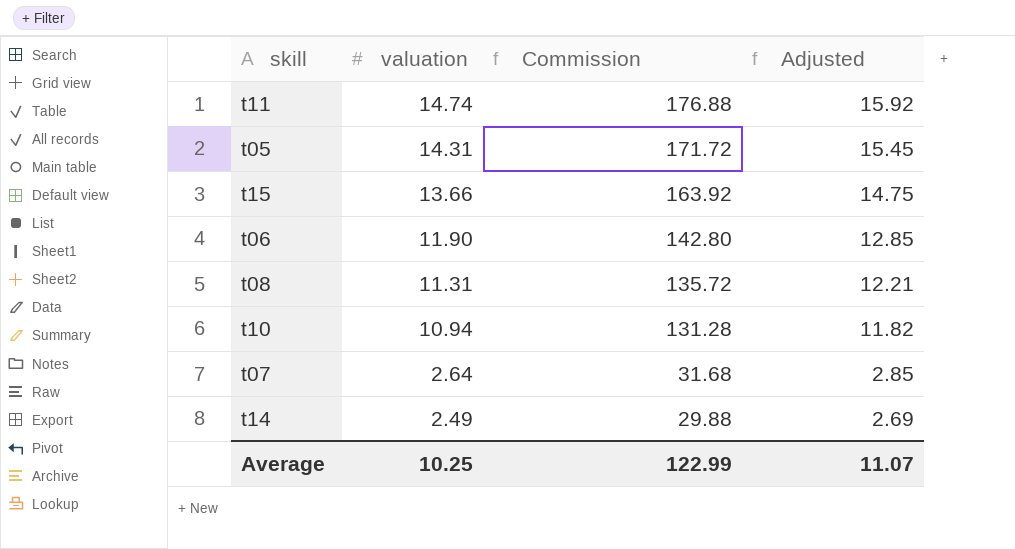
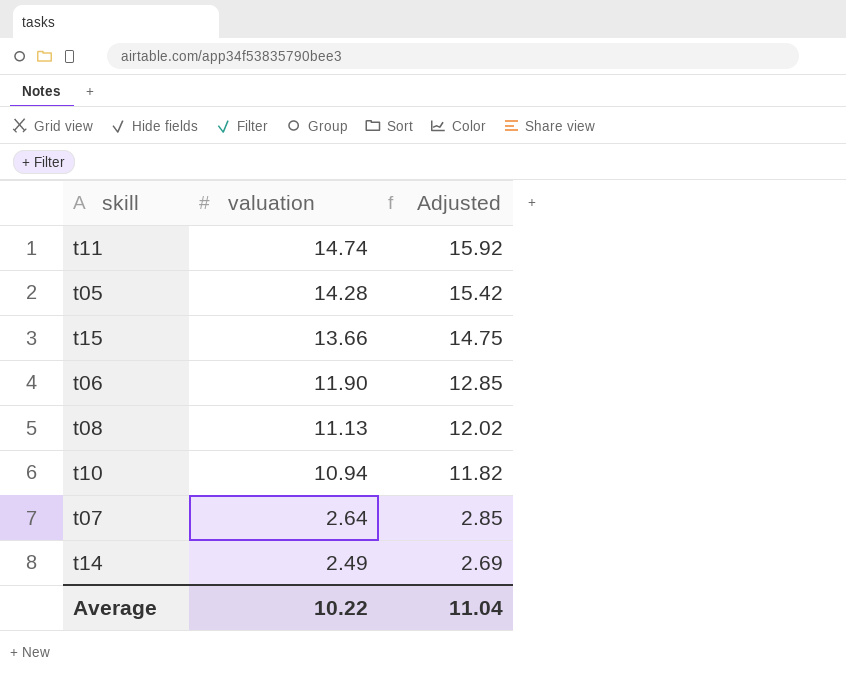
column Commission | formula: [valuation] * 12 -> none
t05 | valuation: 14.31 -> 14.28
t05 | Adjusted: 15.45 -> 15.42
t08 | valuation: 11.31 -> 11.13
t08 | Adjusted: 12.21 -> 12.02
Average | valuation: 10.25 -> 10.22
Average | Adjusted: 11.07 -> 11.04

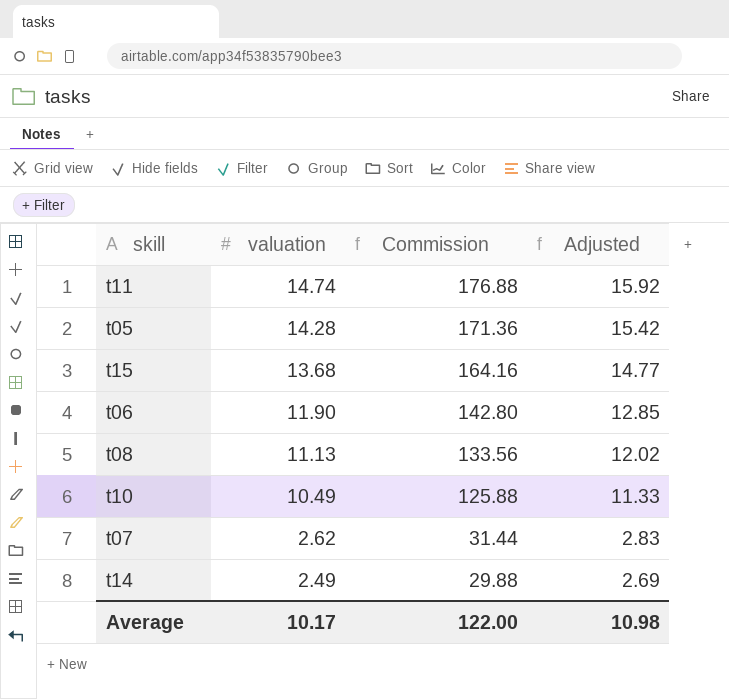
column Commission | formula: none -> [valuation] * 12
t15 | valuation: 13.66 -> 13.68
t15 | Adjusted: 14.75 -> 14.77
t10 | valuation: 10.94 -> 10.49
t10 | Adjusted: 11.82 -> 11.33
t07 | valuation: 2.64 -> 2.62
t07 | Adjusted: 2.85 -> 2.83
Average | valuation: 10.22 -> 10.17
Average | Adjusted: 11.04 -> 10.98

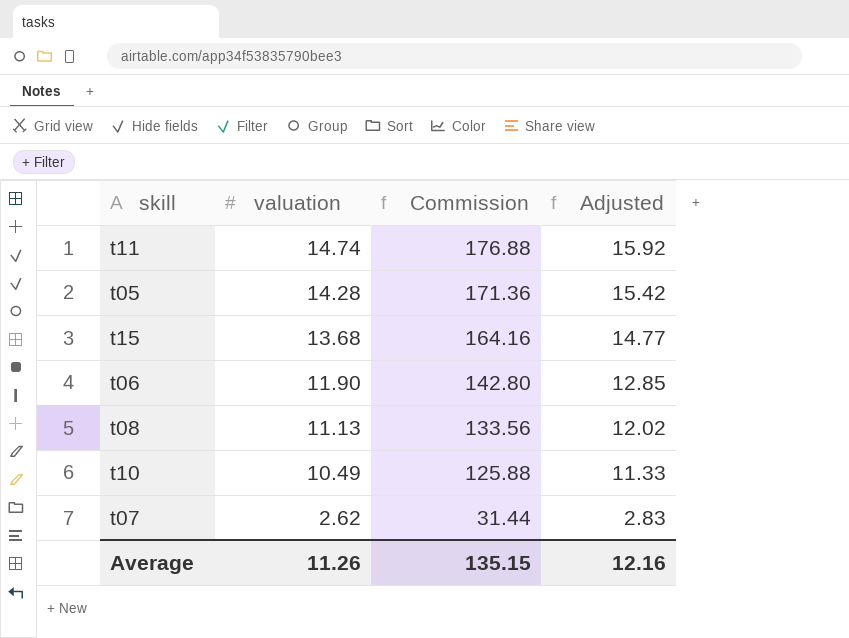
row t14: 2.49 | 29.88 | 2.69 -> none
Average | valuation: 10.17 -> 11.26
Average | Commission: 122.00 -> 135.15
Average | Adjusted: 10.98 -> 12.16

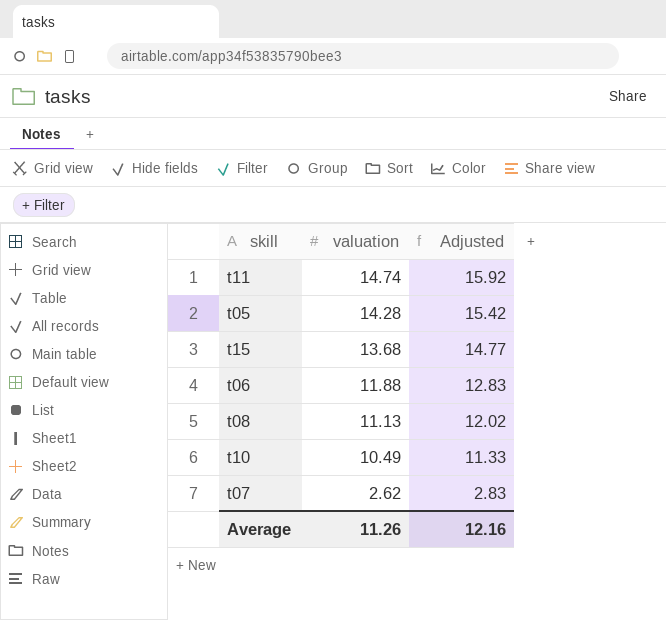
column Commission | formula: [valuation] * 12 -> none
t06 | valuation: 11.90 -> 11.88
t06 | Adjusted: 12.85 -> 12.83

